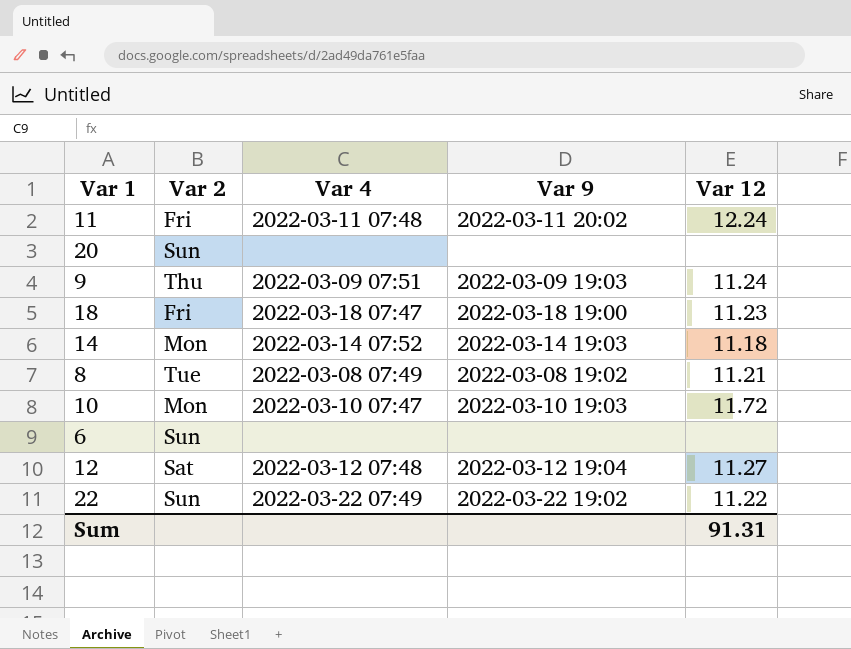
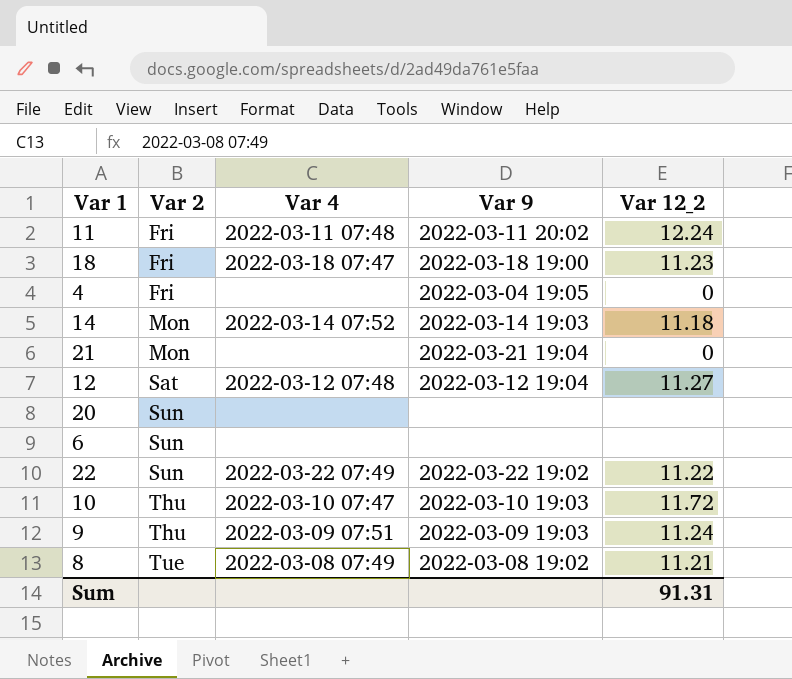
row order: none -> Var 2 ascending
column name: Var 12 -> Var 12_2
row 4: none -> Fri | none | 2022-03-04 19:05 | 0
row 21: none -> Mon | none | 2022-03-21 19:04 | 0
10 | Var 2: Mon -> Thu

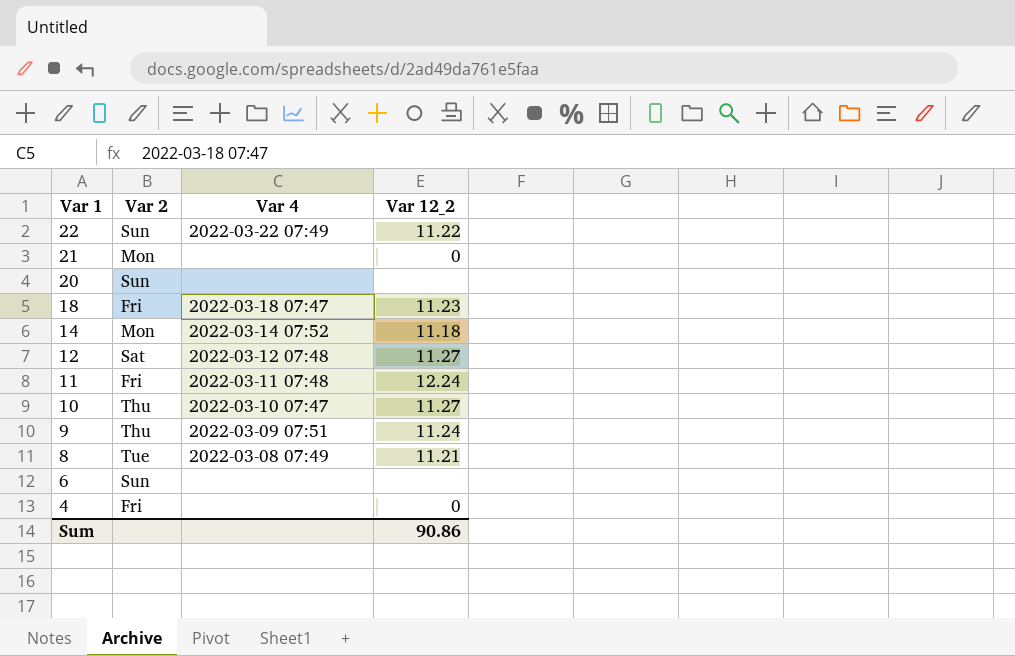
row order: Var 2 ascending -> Var 1 descending
column Var 9 | position: 4 -> none
10 | Var 12_2: 11.72 -> 11.27
Sum | Var 12_2: 91.31 -> 90.86

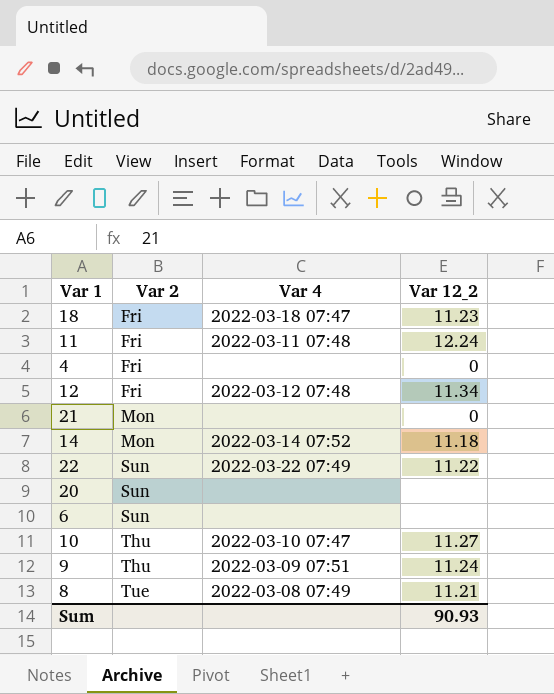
row order: Var 1 descending -> Var 2 ascending
12 | Var 2: Sat -> Fri
12 | Var 12_2: 11.27 -> 11.34
Sum | Var 12_2: 90.86 -> 90.93

